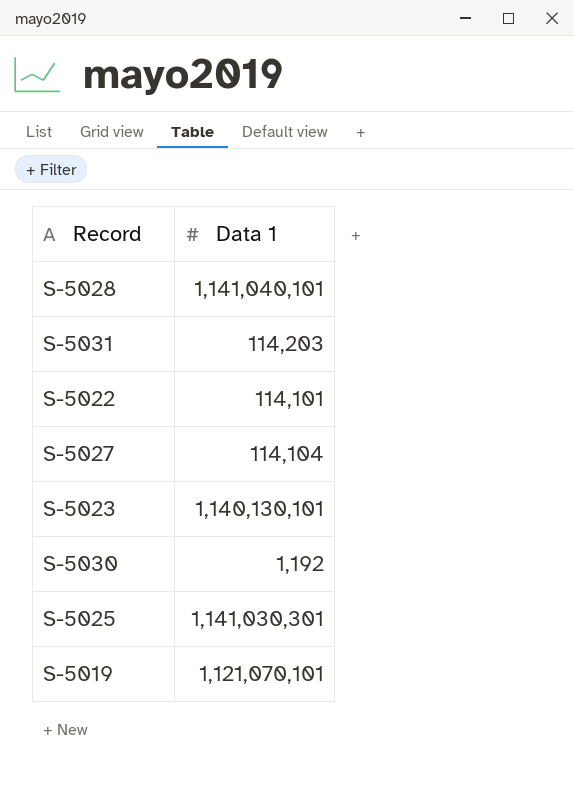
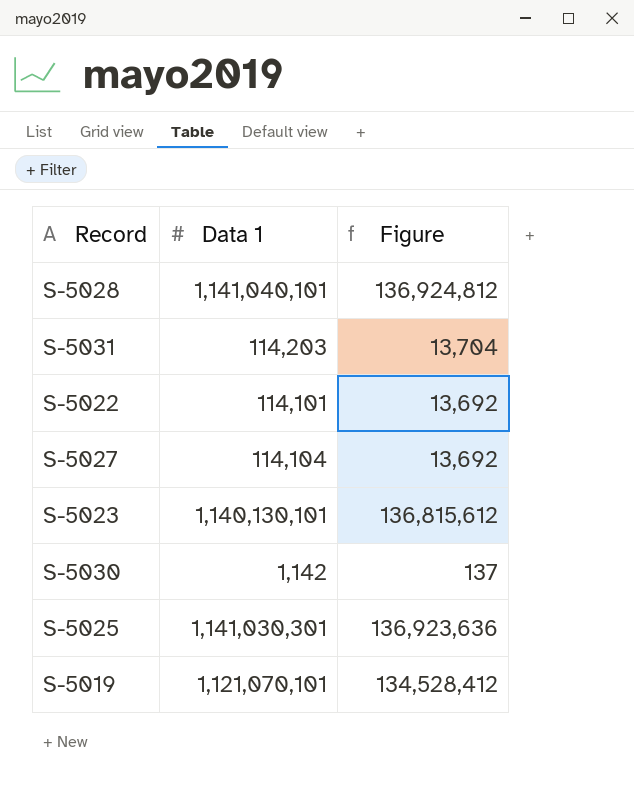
column Figure | formula: none -> [Data 1] * 0.12
S-5030 | Data 1: 1,192 -> 1,142

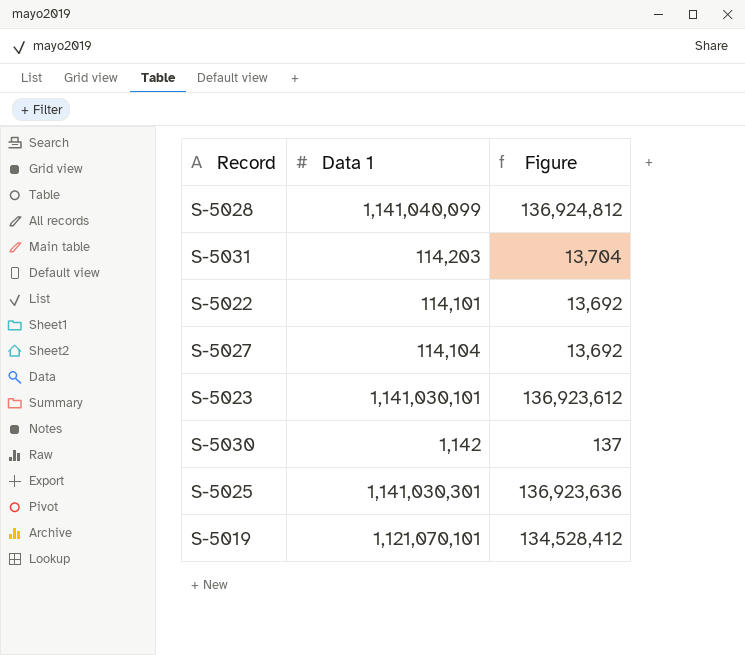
S-5028 | Data 1: 1,141,040,101 -> 1,141,040,099
S-5023 | Data 1: 1,140,130,101 -> 1,141,030,101
S-5023 | Figure: 136,815,612 -> 136,923,612

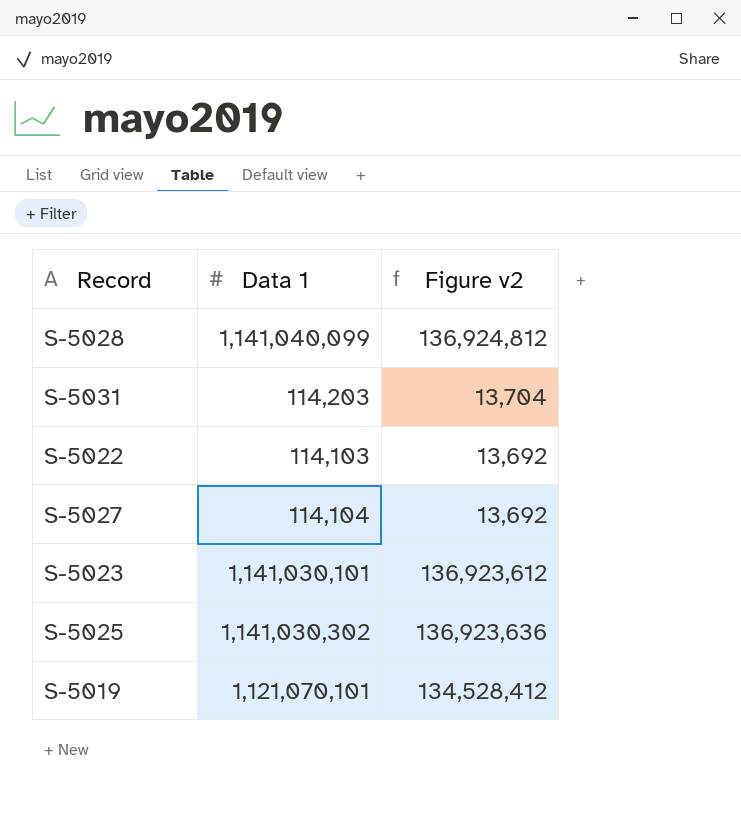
column name: Figure -> Figure v2
row S-5030: 1,142 | 137 -> none
S-5022 | Data 1: 114,101 -> 114,103
S-5025 | Data 1: 1,141,030,301 -> 1,141,030,302

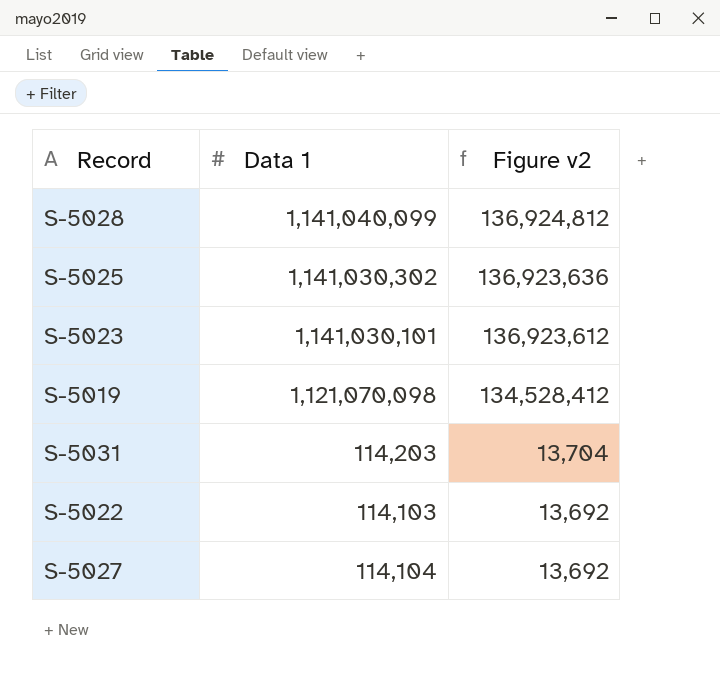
row order: none -> Figure v2 descending
S-5019 | Data 1: 1,121,070,101 -> 1,121,070,098

